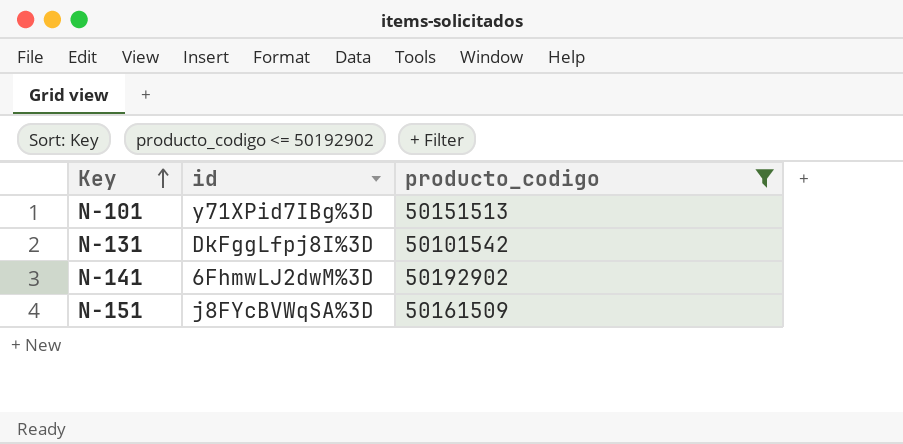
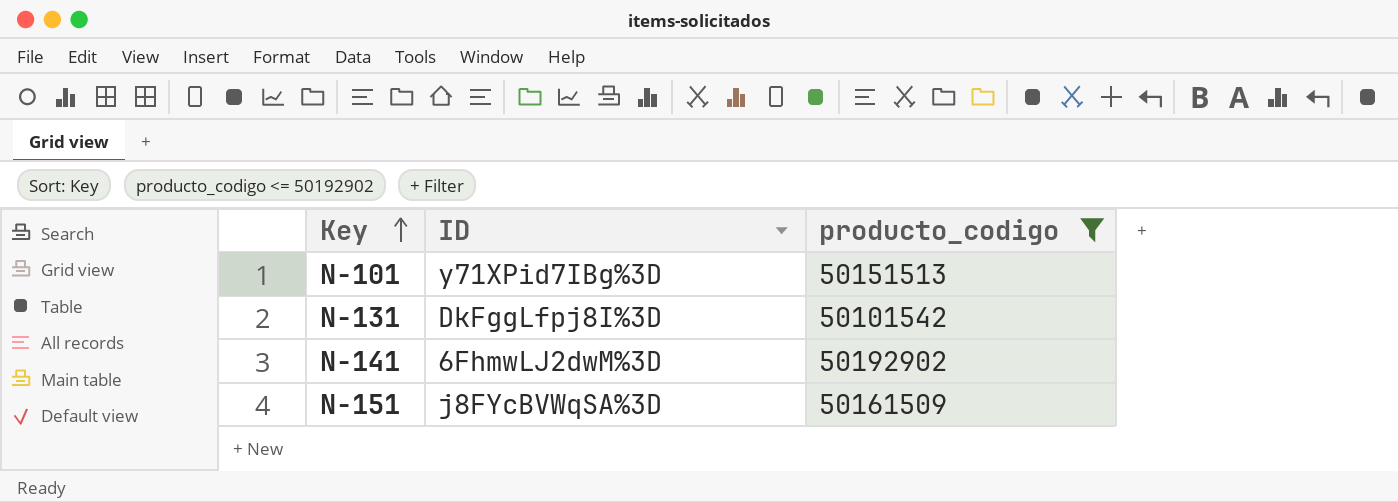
column name: id -> ID

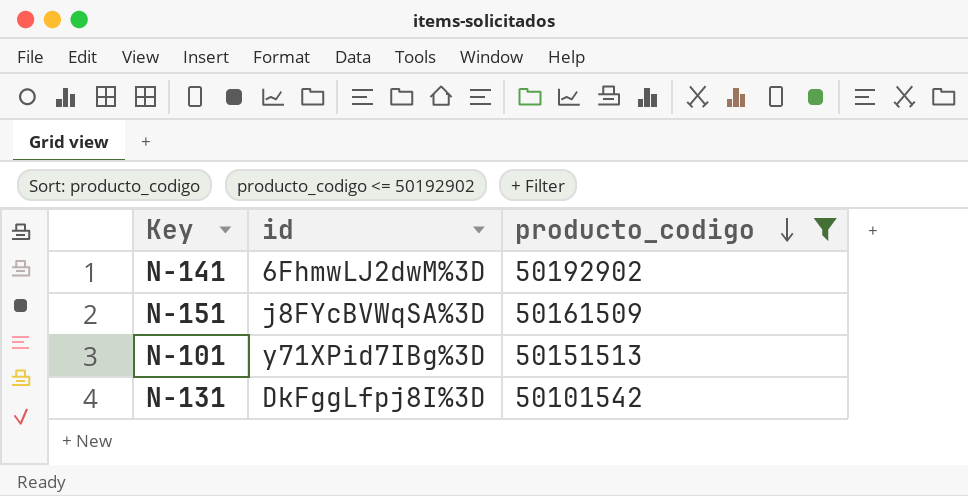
row order: Key ascending -> producto_codigo descending
column name: ID -> id

